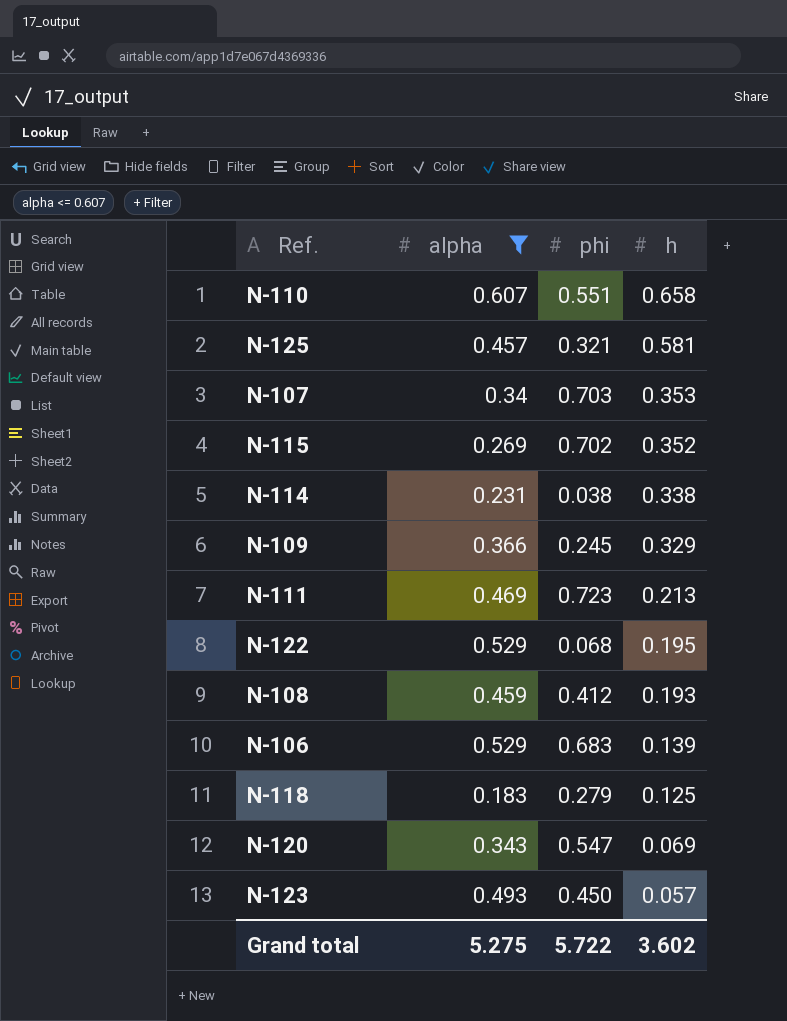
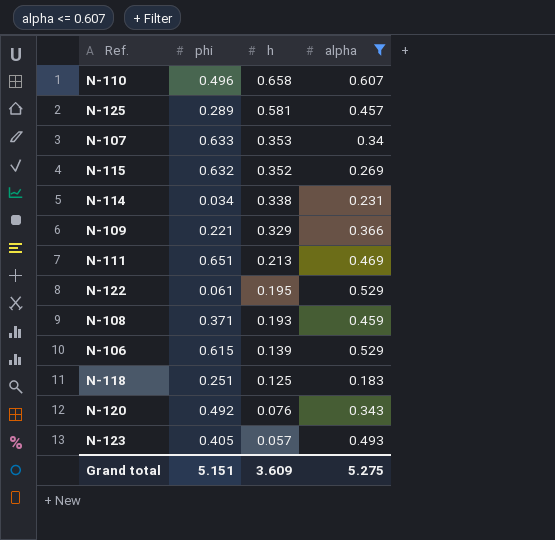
column alpha | position: 2 -> 4
N-110 | phi: 0.551 -> 0.496
N-125 | phi: 0.321 -> 0.289
N-107 | phi: 0.703 -> 0.633
N-115 | phi: 0.702 -> 0.632
N-114 | phi: 0.038 -> 0.034
N-109 | phi: 0.245 -> 0.221
N-111 | phi: 0.723 -> 0.651
N-122 | phi: 0.068 -> 0.061
N-108 | phi: 0.412 -> 0.371
N-106 | phi: 0.683 -> 0.615
N-118 | phi: 0.279 -> 0.251
N-120 | phi: 0.547 -> 0.492
N-120 | h: 0.069 -> 0.076
N-123 | phi: 0.450 -> 0.405
Grand total | phi: 5.722 -> 5.151
Grand total | h: 3.602 -> 3.609

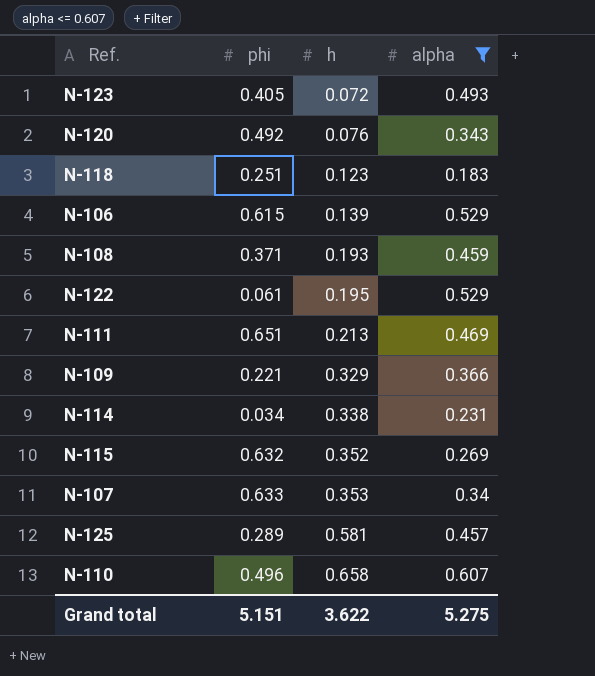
row order: h descending -> h ascending
N-123 | h: 0.057 -> 0.072
N-118 | h: 0.125 -> 0.123
Grand total | h: 3.609 -> 3.622

